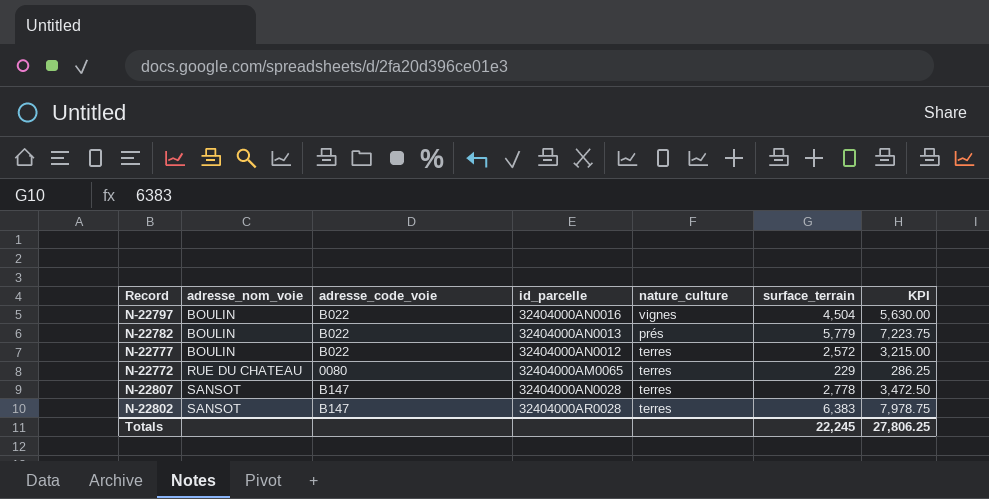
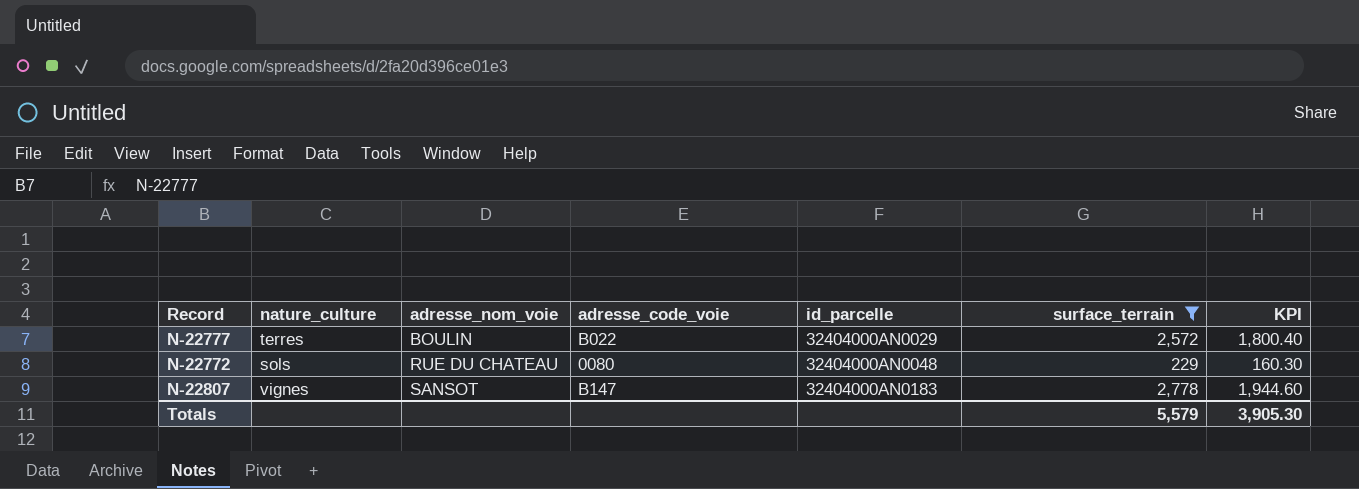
filter: none -> surface_terrain <= 2,778
column nature_culture | position: 5 -> 2
column KPI | formula: [surface_terrain] * 1.25 -> [surface_terrain] * 0.7
N-22777 | id_parcelle: 32404000AN0012 -> 32404000AN0029
N-22772 | nature_culture: terres -> sols
N-22772 | id_parcelle: 32404000AM0065 -> 32404000AN0048
N-22807 | nature_culture: terres -> vignes
N-22807 | id_parcelle: 32404000AN0028 -> 32404000AN0183
Totals | surface_terrain: 22,245 -> 5,579
Totals | KPI: 27,806.25 -> 3,905.30

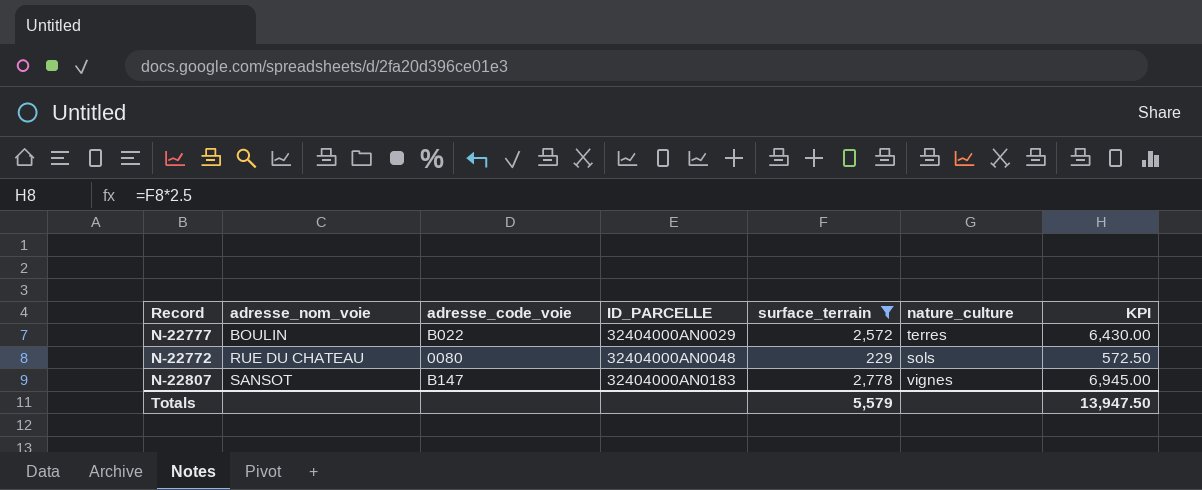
column name: id_parcelle -> ID_PARCELLE
column nature_culture | position: 2 -> 6
column KPI | formula: [surface_terrain] * 0.7 -> [surface_terrain] * 2.5
Totals | KPI: 3,905.30 -> 13,947.50

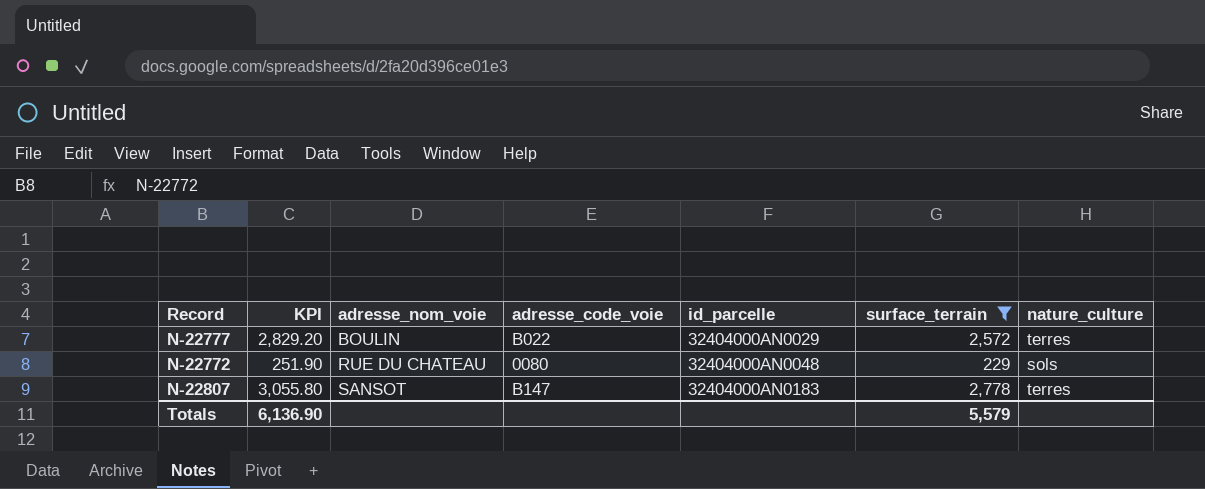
column KPI | formula: [surface_terrain] * 2.5 -> [surface_terrain] * 1.1
column KPI | position: 7 -> 2
column name: ID_PARCELLE -> id_parcelle
N-22807 | nature_culture: vignes -> terres
Totals | KPI: 13,947.50 -> 6,136.90

